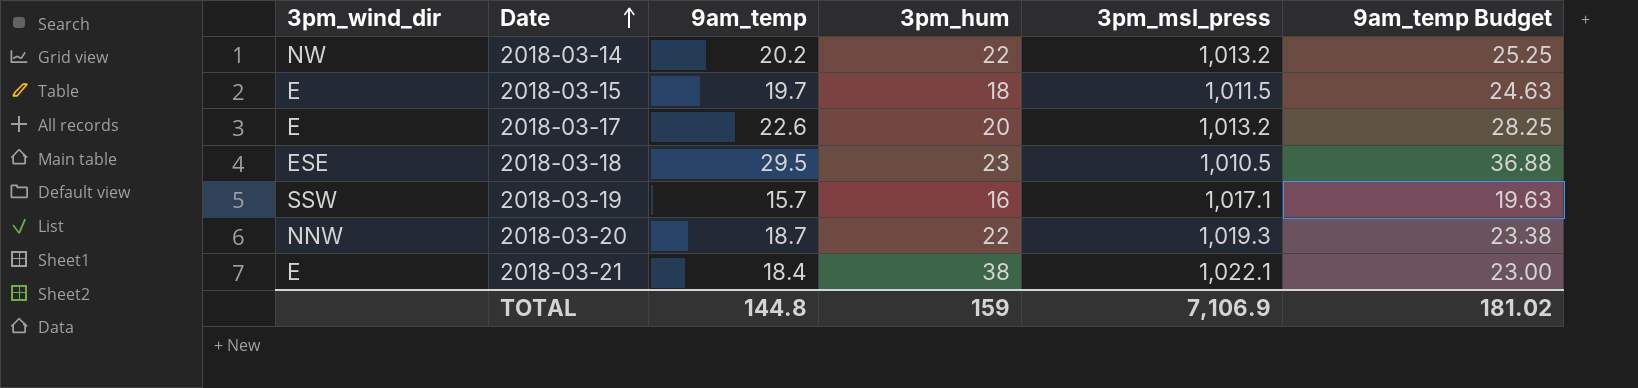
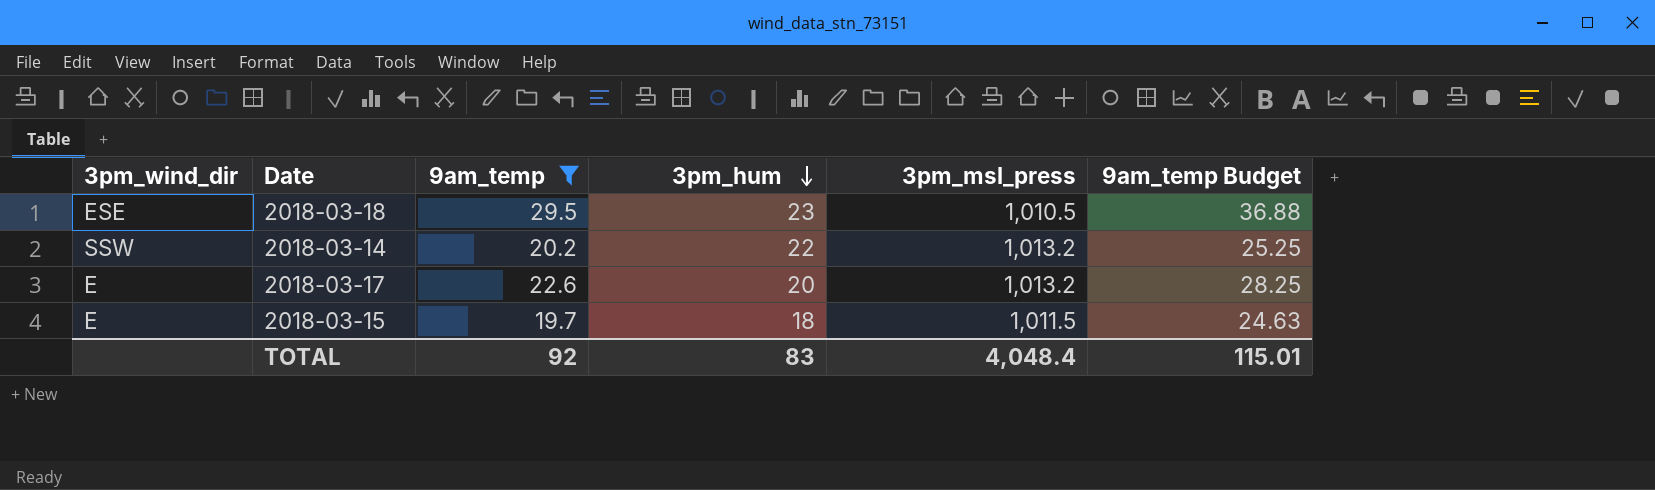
filter: none -> 9am_temp >= 19.7
row order: Date ascending -> 3pm_hum descending
2018-03-14 | 3pm_wind_dir: NW -> SSW
TOTAL | 9am_temp: 144.8 -> 92
TOTAL | 3pm_hum: 159 -> 83
TOTAL | 3pm_msl_press: 7,106.9 -> 4,048.4
TOTAL | 9am_temp Budget: 181.02 -> 115.01

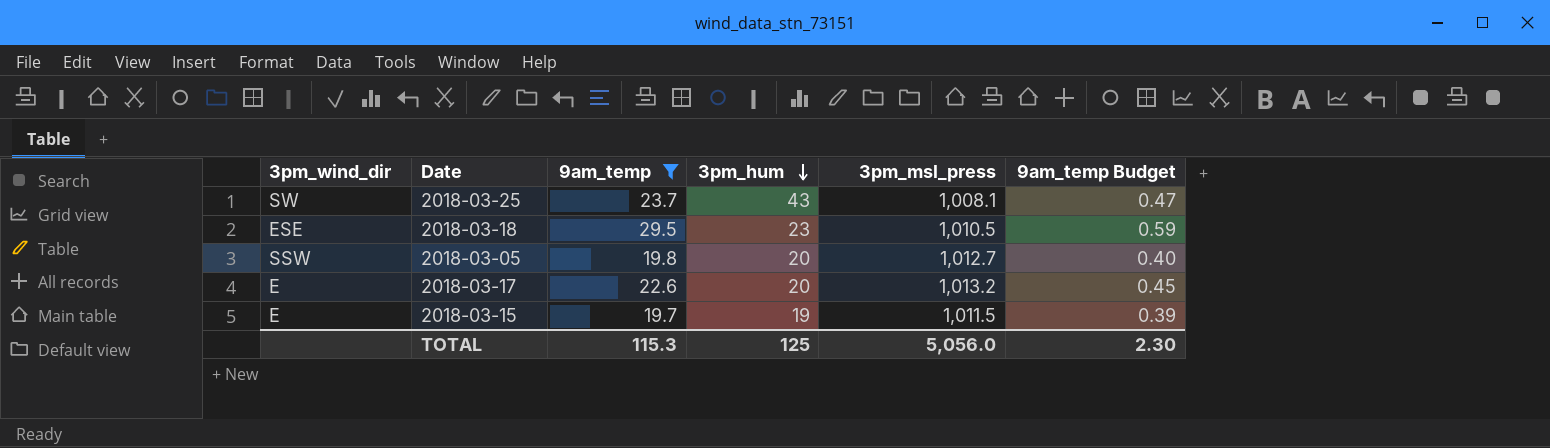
column 9am_temp Budget | formula: [9am_temp] * 1.25 -> [9am_temp] * 0.02
row 2018-03-14: SSW | 20.2 | 22 | 1,013.2 | 25.25 -> none
row 2018-03-25: none -> SW | 23.7 | 43 | 1,008.1 | 0.47
row 2018-03-05: none -> SSW | 19.8 | 20 | 1,012.7 | 0.40
2018-03-15 | 3pm_hum: 18 -> 19
TOTAL | 9am_temp: 92 -> 115.3
TOTAL | 3pm_hum: 83 -> 125
TOTAL | 3pm_msl_press: 4,048.4 -> 5,056.0
TOTAL | 9am_temp Budget: 115.01 -> 2.30

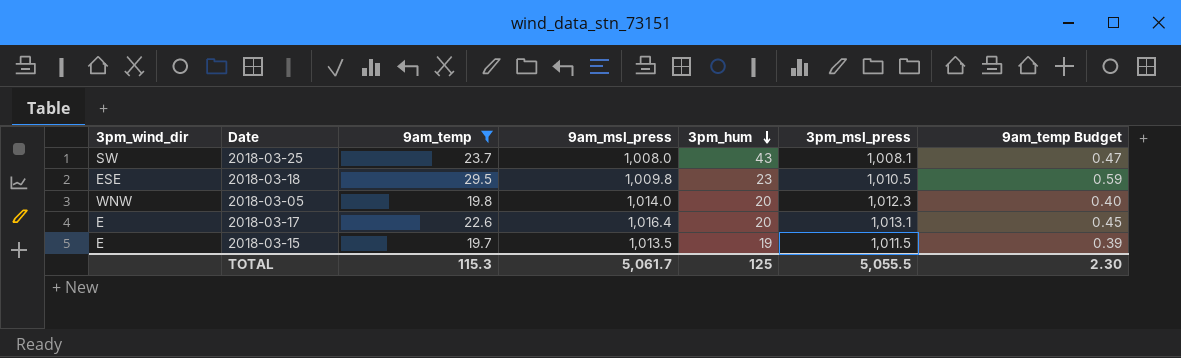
column 9am_msl_press | position: none -> 4
2018-03-05 | 3pm_wind_dir: SSW -> WNW
2018-03-05 | 3pm_msl_press: 1,012.7 -> 1,012.3
2018-03-17 | 3pm_msl_press: 1,013.2 -> 1,013.1
TOTAL | 3pm_msl_press: 5,056.0 -> 5,055.5

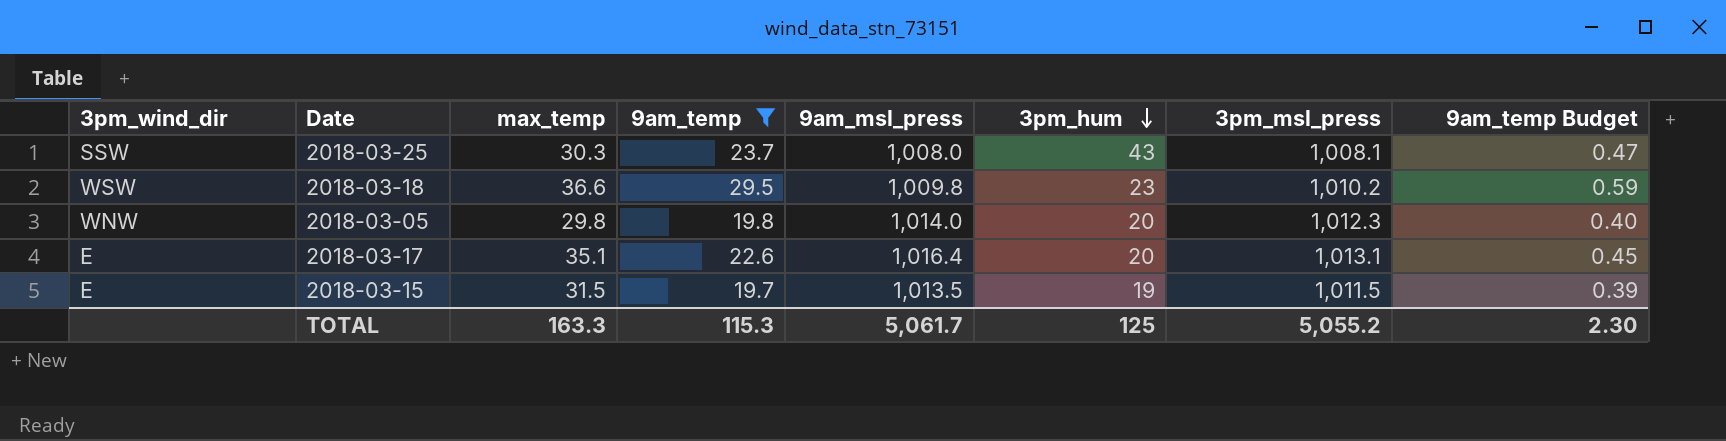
column max_temp | position: none -> 3
2018-03-25 | 3pm_wind_dir: SW -> SSW
2018-03-18 | 3pm_wind_dir: ESE -> WSW
2018-03-18 | 3pm_msl_press: 1,010.5 -> 1,010.2
TOTAL | 3pm_msl_press: 5,055.5 -> 5,055.2

